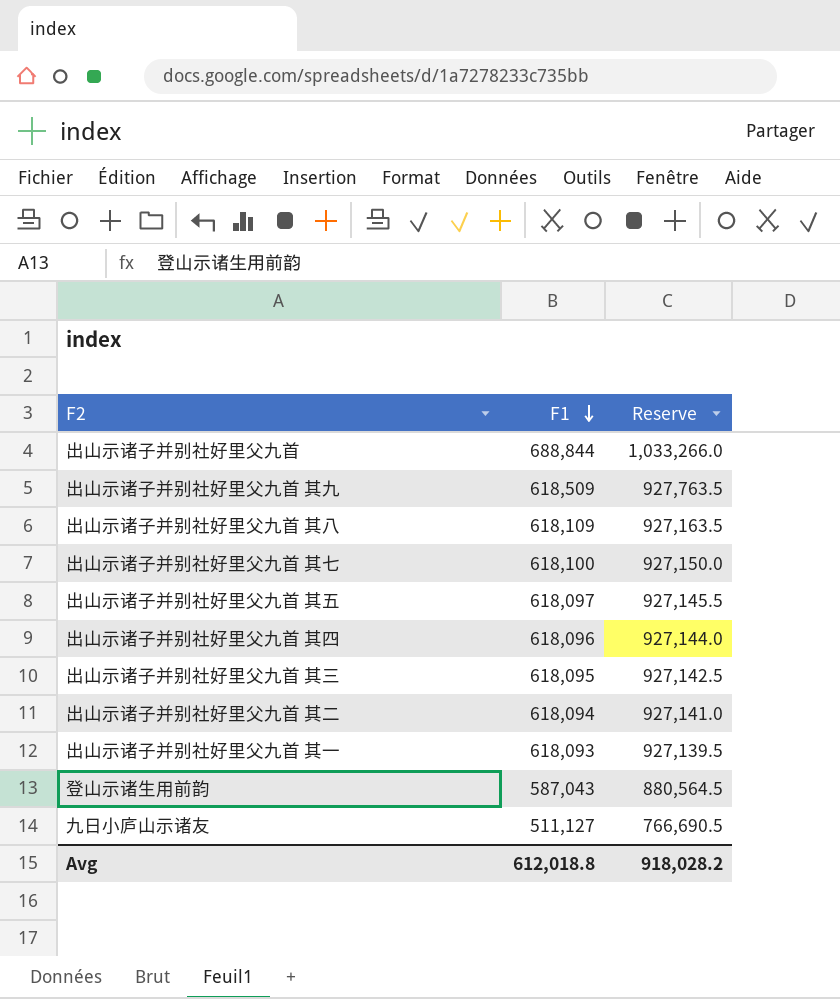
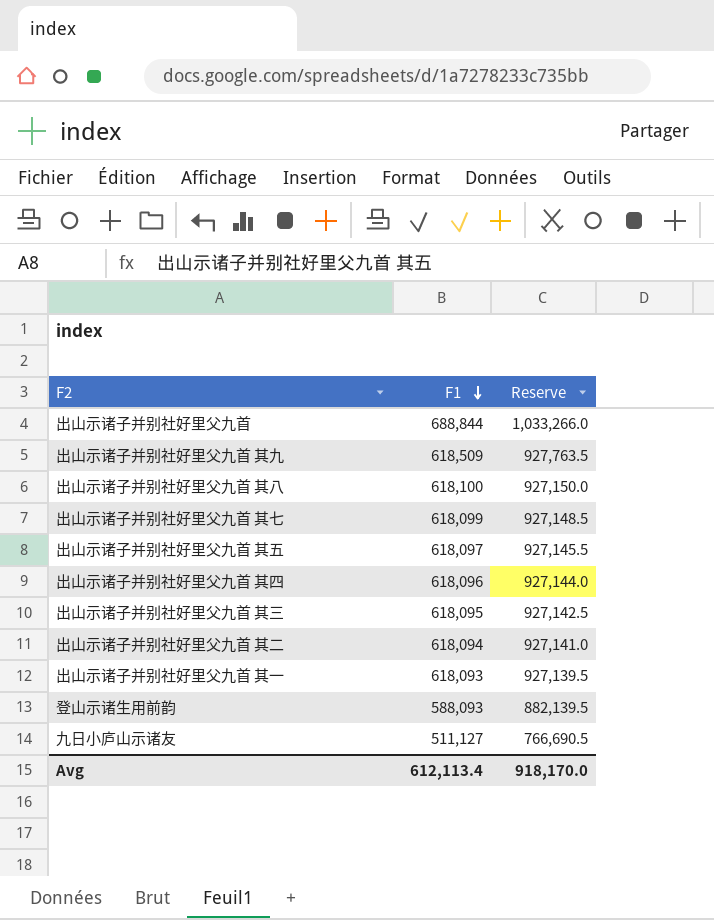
出山示诸子并别社好里父九首 其八 | F1: 618,109 -> 618,100
出山示诸子并别社好里父九首 其八 | Reserve: 927,163.5 -> 927,150.0
出山示诸子并别社好里父九首 其七 | F1: 618,100 -> 618,099
出山示诸子并别社好里父九首 其七 | Reserve: 927,150.0 -> 927,148.5
登山示诸生用前韵 | F1: 587,043 -> 588,093
登山示诸生用前韵 | Reserve: 880,564.5 -> 882,139.5
Avg | F1: 612,018.8 -> 612,113.4
Avg | Reserve: 918,028.2 -> 918,170.0

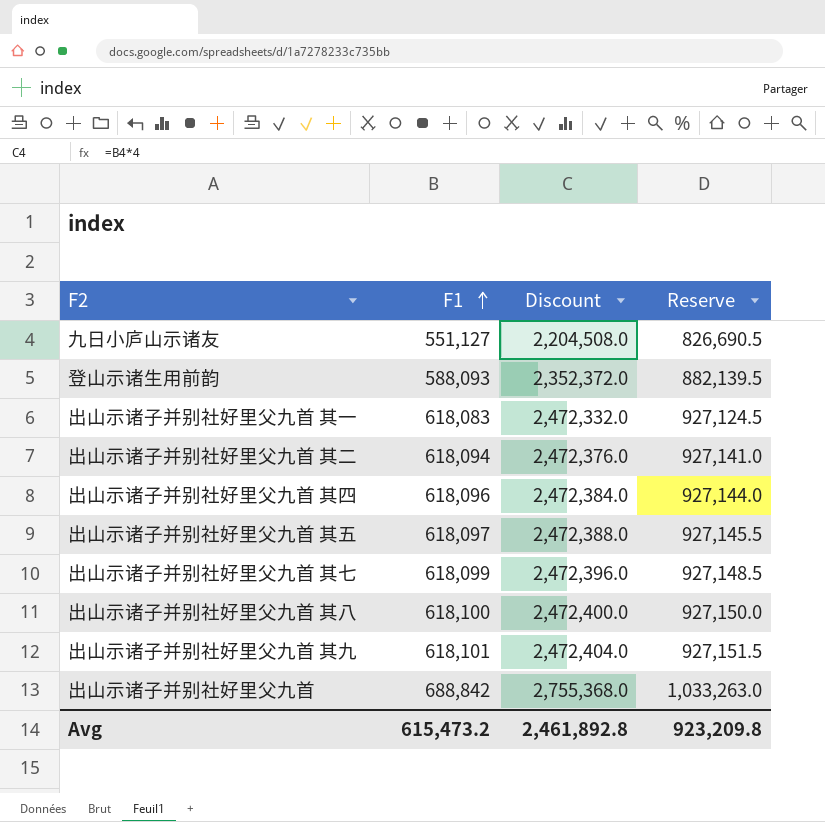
row order: F1 descending -> F1 ascending
column Discount | formula: none -> [F1] * 4
row 出山示诸子并别社好里父九首 其三: 618,095 | 927,142.5 -> none
九日小庐山示诸友 | F1: 511,127 -> 551,127
九日小庐山示诸友 | Reserve: 766,690.5 -> 826,690.5
出山示诸子并别社好里父九首 其一 | F1: 618,093 -> 618,083
出山示诸子并别社好里父九首 其一 | Reserve: 927,139.5 -> 927,124.5
出山示诸子并别社好里父九首 其九 | F1: 618,509 -> 618,101
出山示诸子并别社好里父九首 其九 | Reserve: 927,763.5 -> 927,151.5
出山示诸子并别社好里父九首 | F1: 688,844 -> 688,842
出山示诸子并别社好里父九首 | Reserve: 1,033,266.0 -> 1,033,263.0
Avg | F1: 612,113.4 -> 615,473.2
Avg | Reserve: 918,170.0 -> 923,209.8

